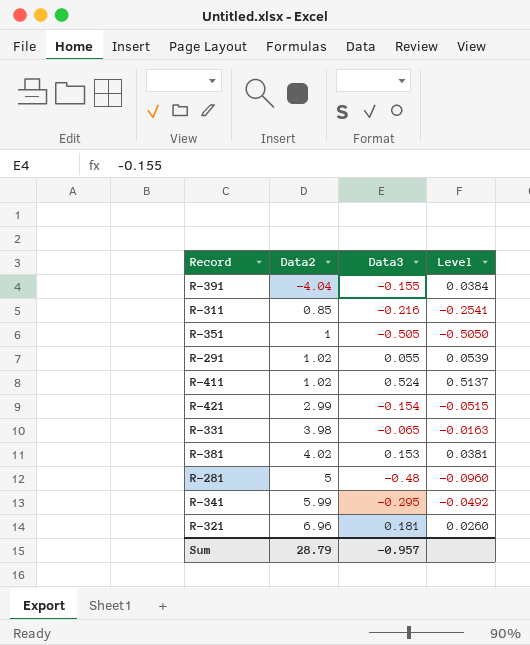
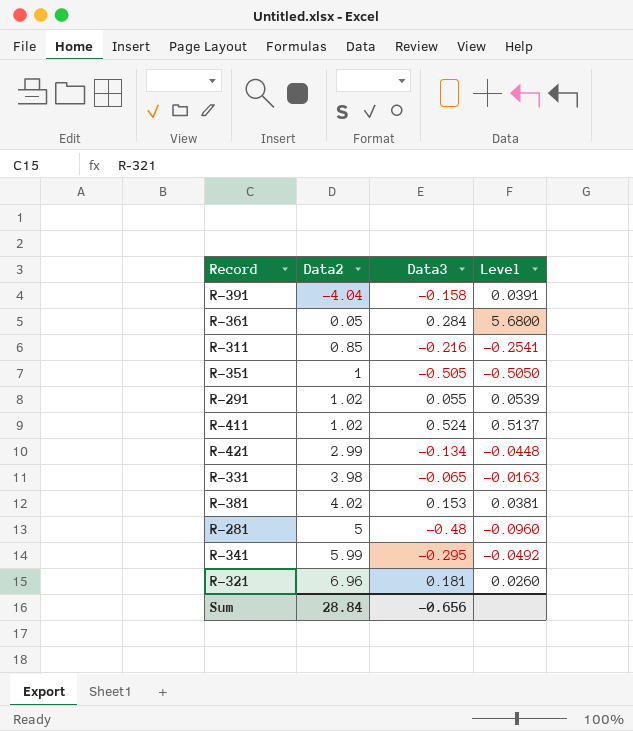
R-391 | Data3: -0.155 -> -0.158
R-391 | Level: 0.0384 -> 0.0391
row R-361: none -> 0.05 | 0.284 | 5.6800
R-421 | Data3: -0.154 -> -0.134
R-421 | Level: -0.0515 -> -0.0448
Sum | Data2: 28.79 -> 28.84
Sum | Data3: -0.957 -> -0.656

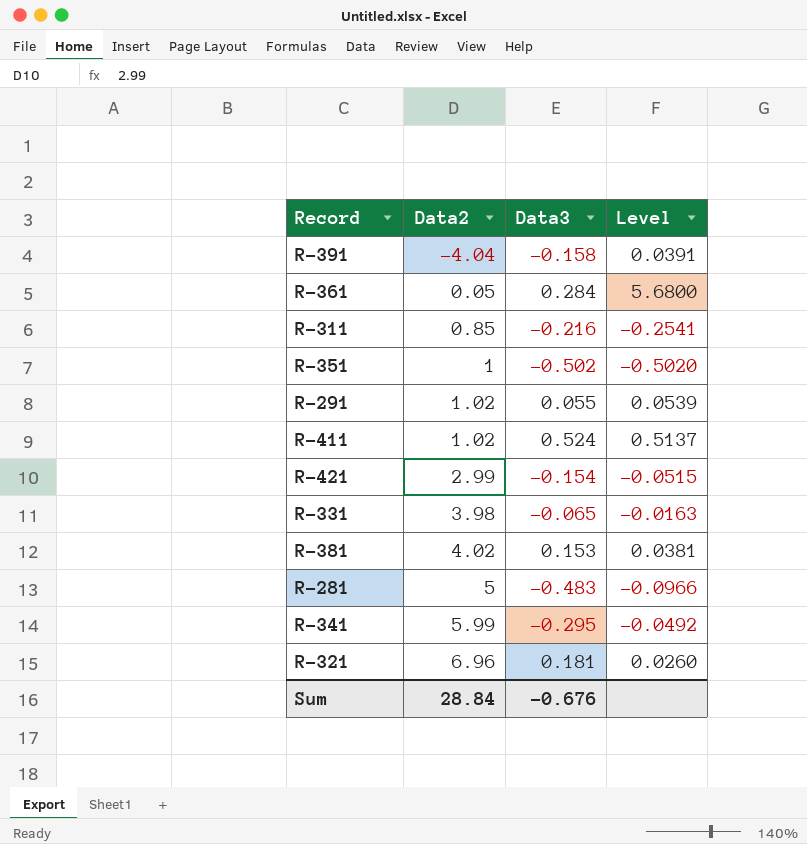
R-351 | Data3: -0.505 -> -0.502
R-351 | Level: -0.5050 -> -0.5020
R-421 | Data3: -0.134 -> -0.154
R-421 | Level: -0.0448 -> -0.0515
R-281 | Data3: -0.48 -> -0.483
R-281 | Level: -0.0960 -> -0.0966
Sum | Data3: -0.656 -> -0.676

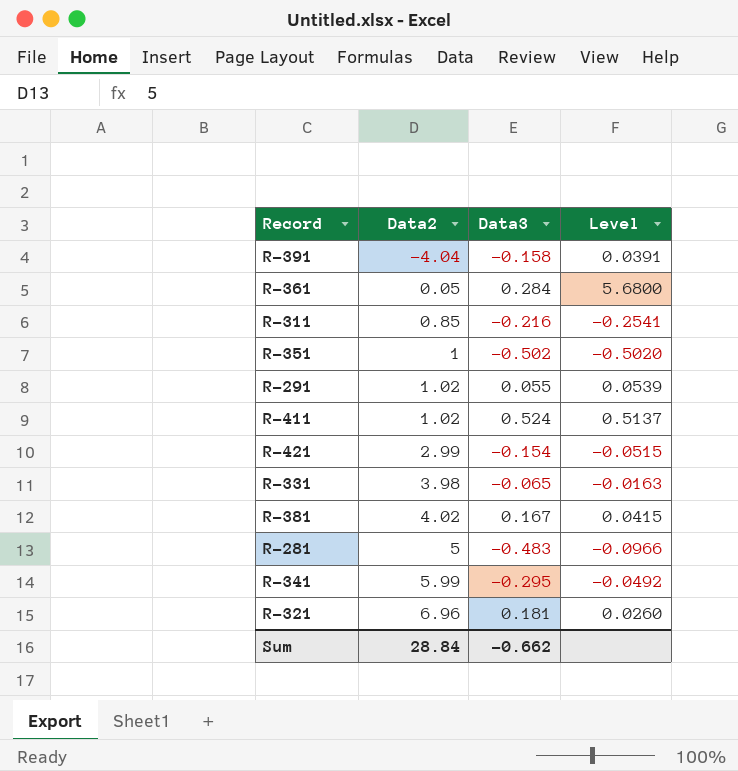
R-381 | Data3: 0.153 -> 0.167
R-381 | Level: 0.0381 -> 0.0415
Sum | Data3: -0.676 -> -0.662

